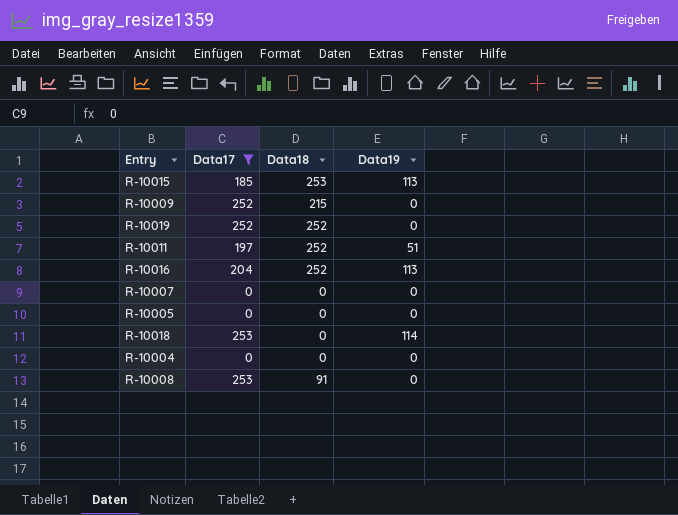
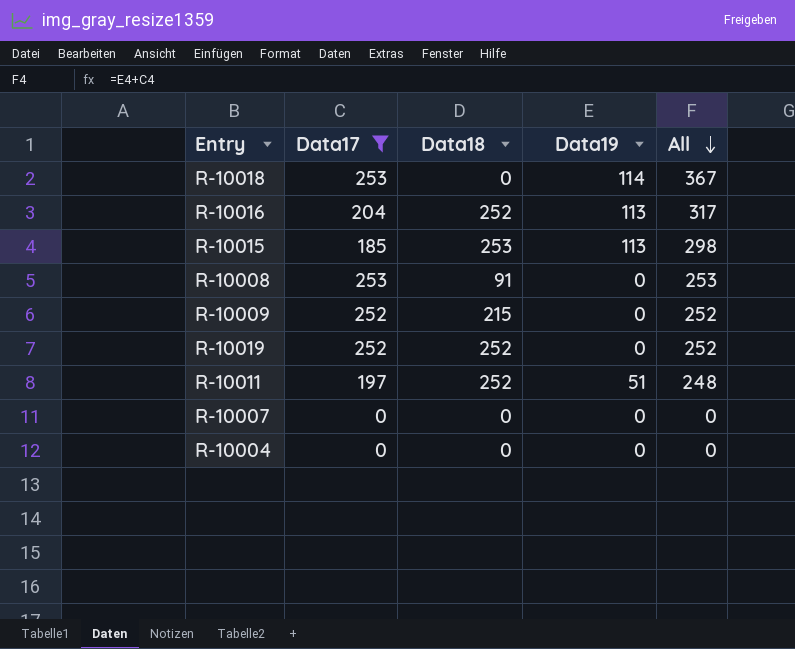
row order: none -> All descending
column All | formula: none -> [Data17] + [Data19]
row R-10005: 0 | 0 | 0 -> none

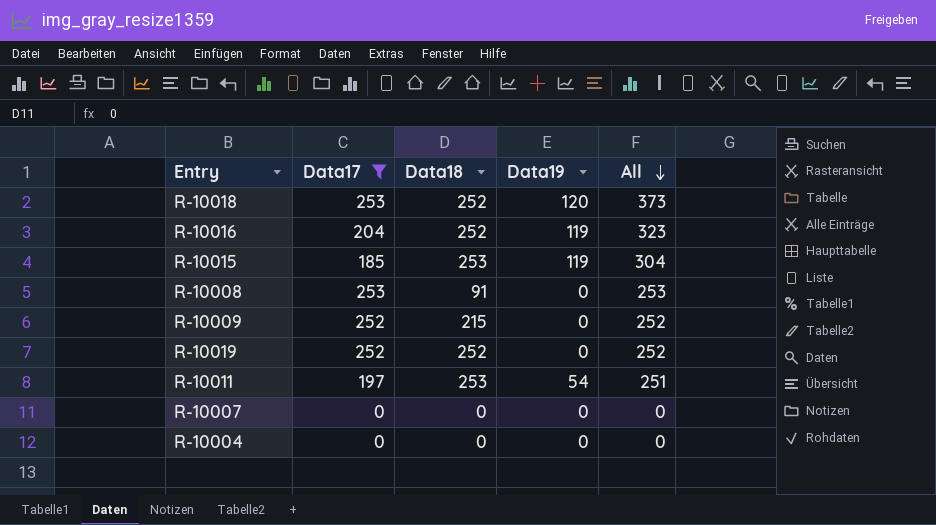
R-10018 | Data18: 0 -> 252
R-10018 | Data19: 114 -> 120
R-10018 | All: 367 -> 373
R-10016 | Data19: 113 -> 119
R-10016 | All: 317 -> 323
R-10015 | Data19: 113 -> 119
R-10015 | All: 298 -> 304
R-10011 | Data18: 252 -> 253
R-10011 | Data19: 51 -> 54
R-10011 | All: 248 -> 251

